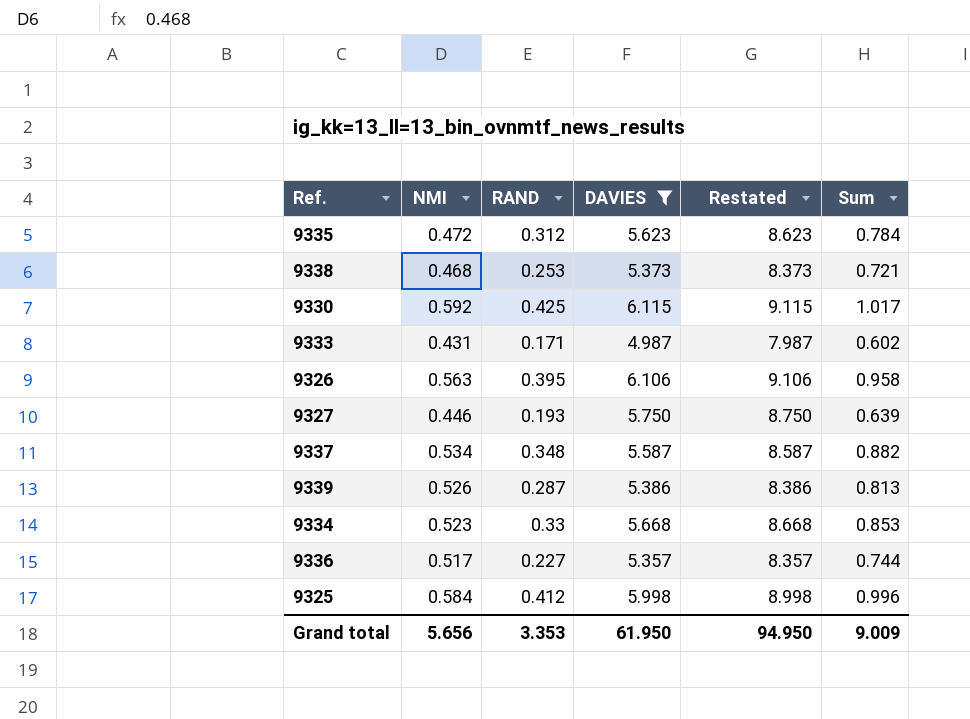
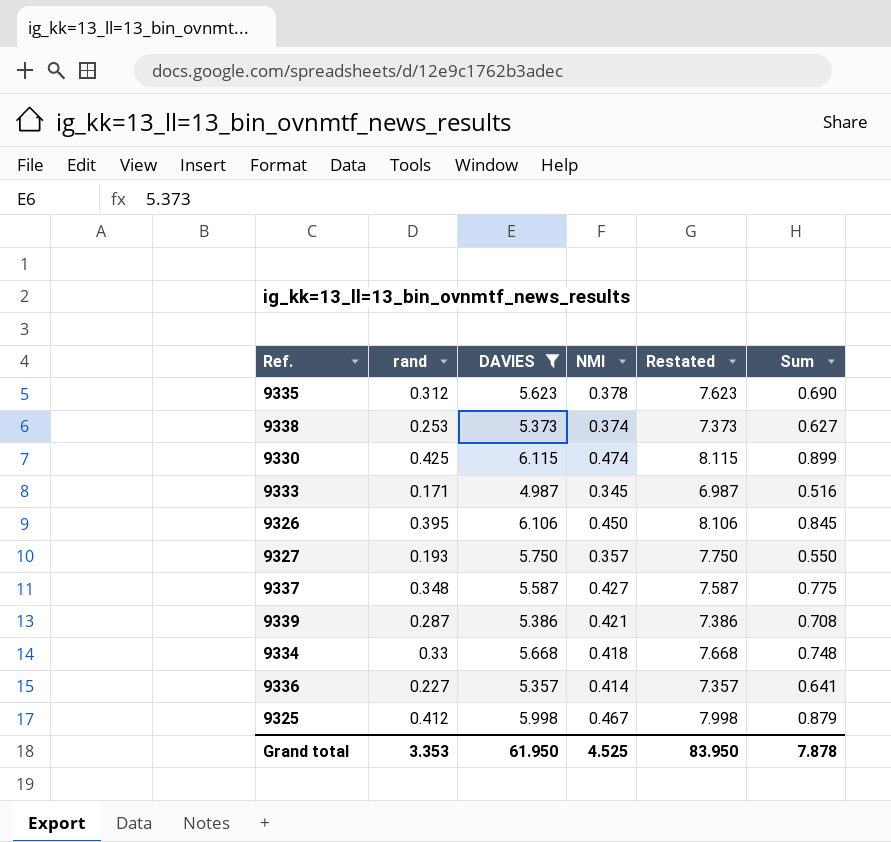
column name: RAND -> rand
column NMI | position: 2 -> 4
column Restated | formula: [DAVIES] + 3 -> [DAVIES] + 2
9335 | NMI: 0.472 -> 0.378
9335 | Sum: 0.784 -> 0.690
9338 | NMI: 0.468 -> 0.374
9338 | Sum: 0.721 -> 0.627
9330 | NMI: 0.592 -> 0.474
9330 | Sum: 1.017 -> 0.899
9333 | NMI: 0.431 -> 0.345
9333 | Sum: 0.602 -> 0.516
9326 | NMI: 0.563 -> 0.450
9326 | Sum: 0.958 -> 0.845
9327 | NMI: 0.446 -> 0.357
9327 | Sum: 0.639 -> 0.550
9337 | NMI: 0.534 -> 0.427
9337 | Sum: 0.882 -> 0.775
9339 | NMI: 0.526 -> 0.421
9339 | Sum: 0.813 -> 0.708
9334 | NMI: 0.523 -> 0.418
9334 | Sum: 0.853 -> 0.748
9336 | NMI: 0.517 -> 0.414
9336 | Sum: 0.744 -> 0.641
9325 | NMI: 0.584 -> 0.467
9325 | Sum: 0.996 -> 0.879
Grand total | NMI: 5.656 -> 4.525
Grand total | Restated: 94.950 -> 83.950
Grand total | Sum: 9.009 -> 7.878

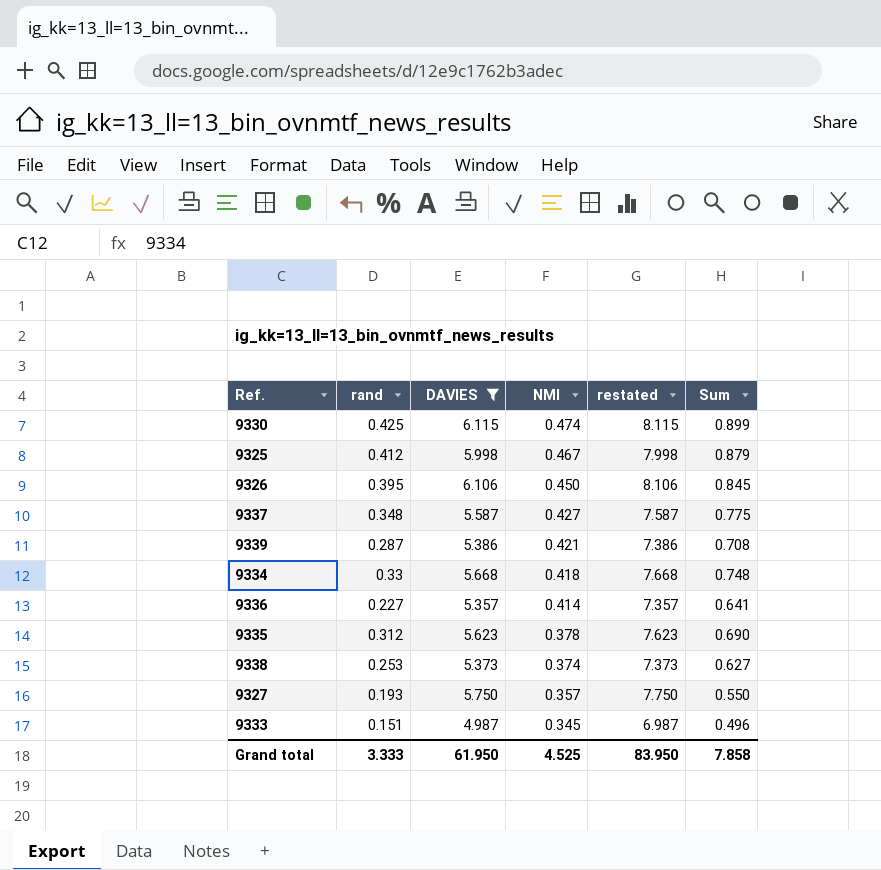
row order: none -> NMI descending
column name: Restated -> restated
9333 | rand: 0.171 -> 0.151
9333 | Sum: 0.516 -> 0.496
Grand total | rand: 3.353 -> 3.333
Grand total | Sum: 7.878 -> 7.858

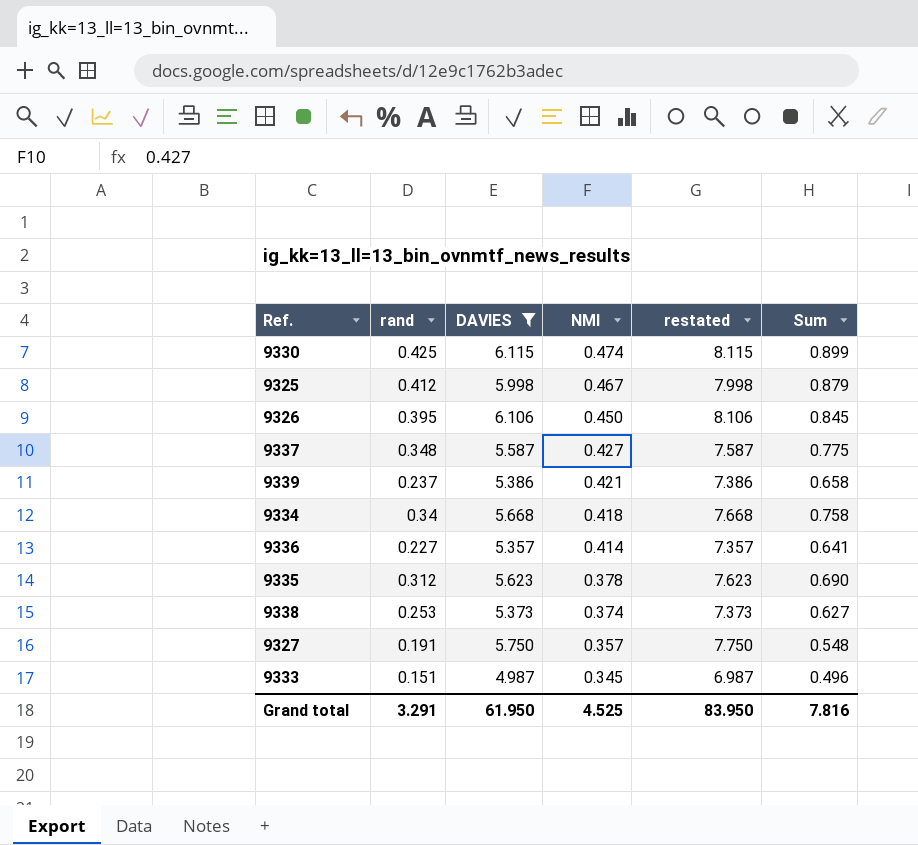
9339 | rand: 0.287 -> 0.237
9339 | Sum: 0.708 -> 0.658
9334 | rand: 0.33 -> 0.34
9334 | Sum: 0.748 -> 0.758
9327 | rand: 0.193 -> 0.191
9327 | Sum: 0.550 -> 0.548
Grand total | rand: 3.333 -> 3.291
Grand total | Sum: 7.858 -> 7.816

